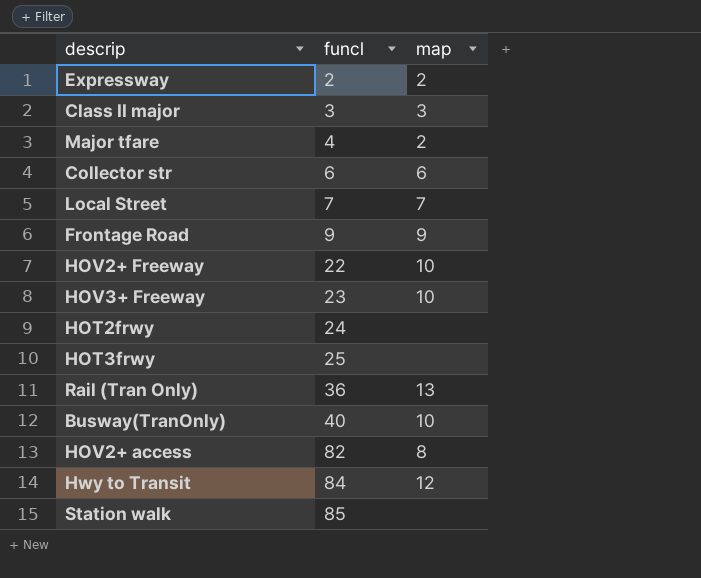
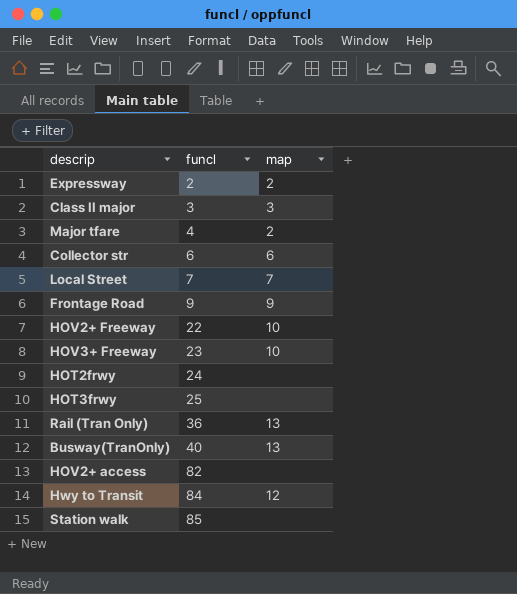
Busway(TranOnly) | map: 10 -> 13
HOV2+ access | map: 8 -> none

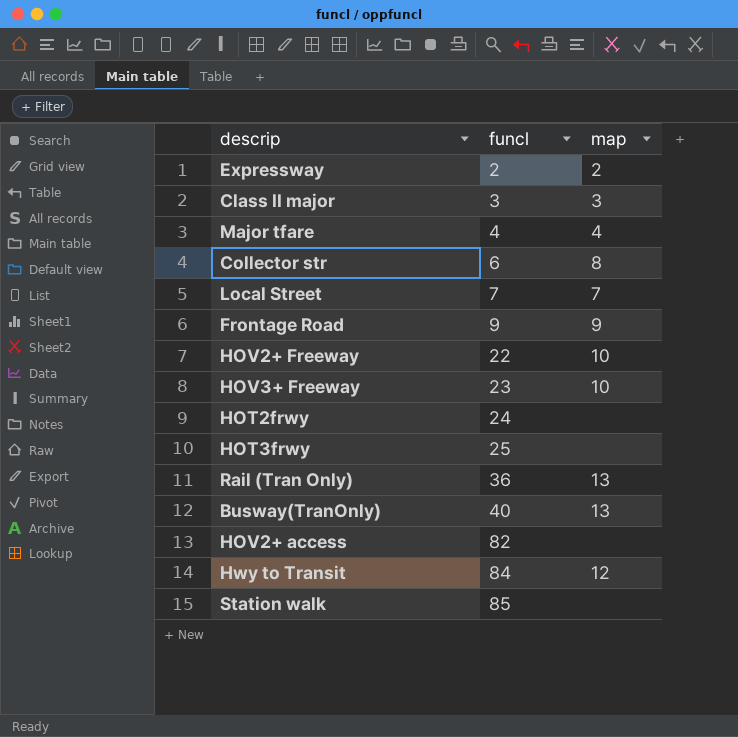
Major tfare | map: 2 -> 4
Collector str | map: 6 -> 8

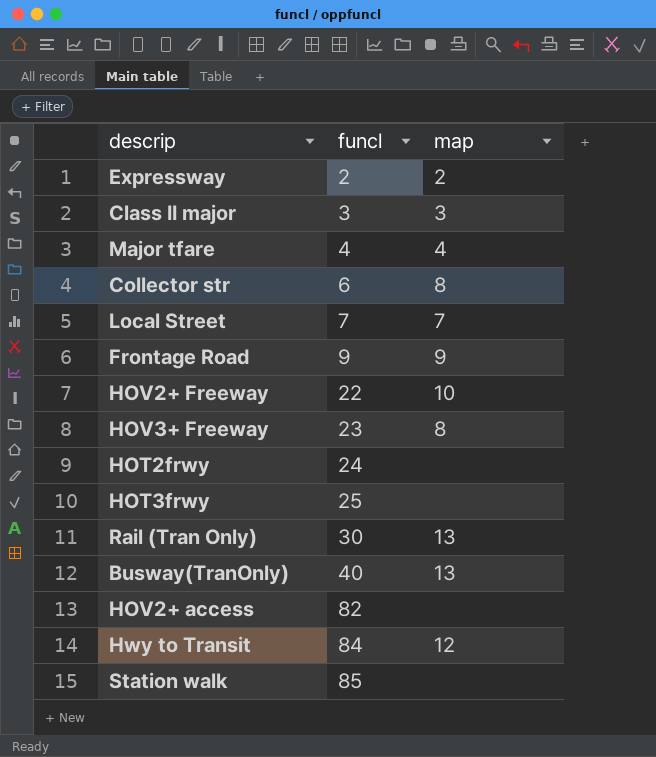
HOV3+ Freeway | map: 10 -> 8
Rail (Tran Only) | funcl: 36 -> 30

